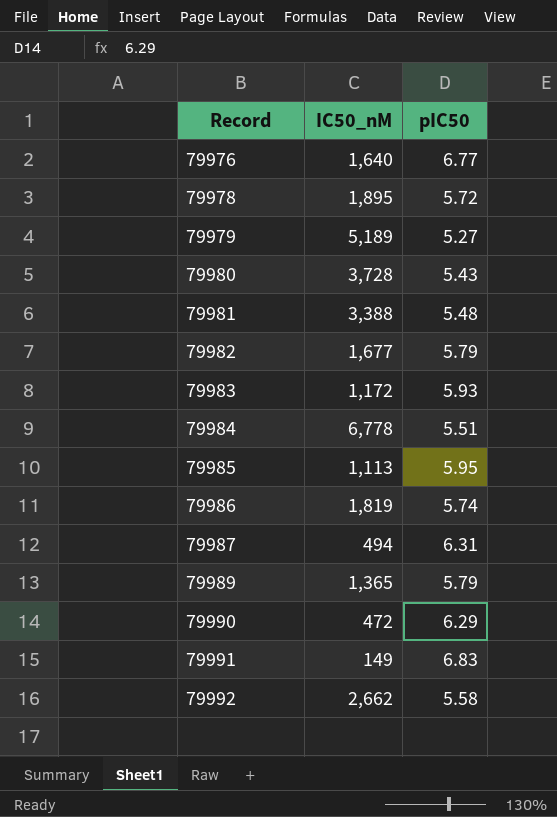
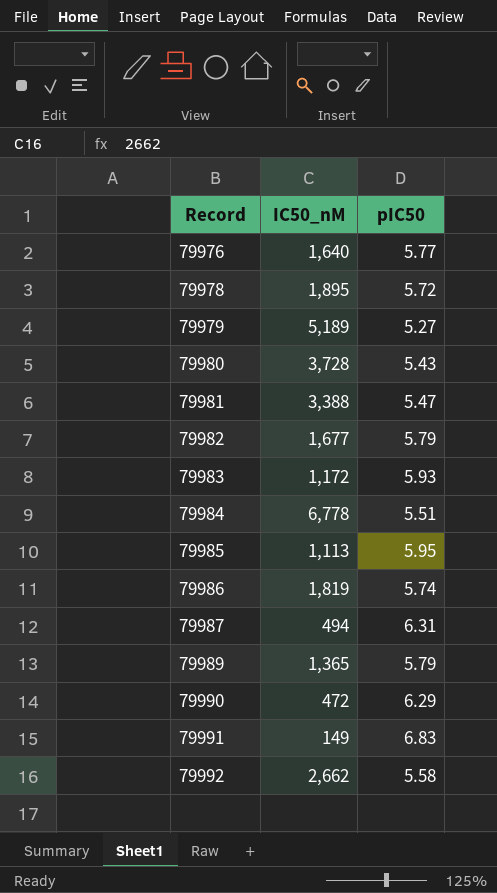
79976 | pIC50: 6.77 -> 5.77
79981 | pIC50: 5.48 -> 5.47

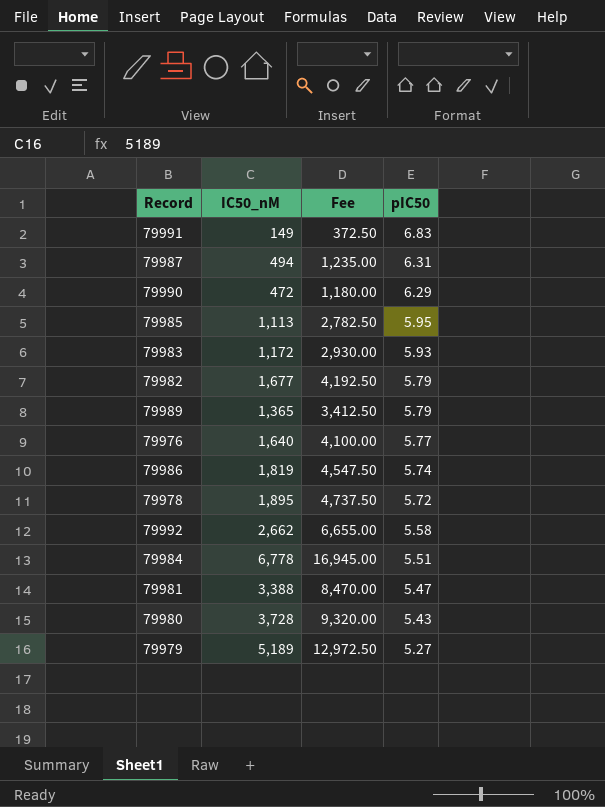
row order: Record ascending -> pIC50 descending
column Fee | formula: none -> [IC50_nM] * 2.5

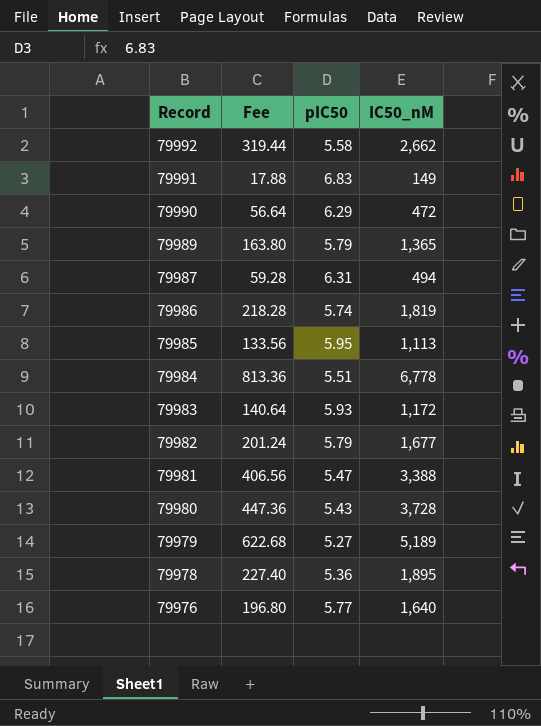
row order: pIC50 descending -> Record descending
column Fee | formula: [IC50_nM] * 2.5 -> [IC50_nM] * 0.12
column IC50_nM | position: 2 -> 4
79978 | pIC50: 5.72 -> 5.36

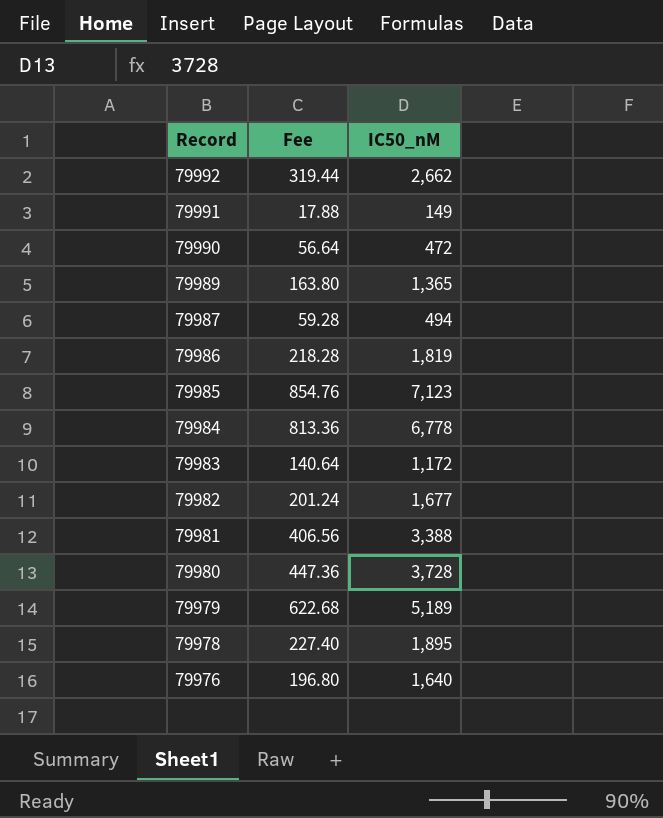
column pIC50 | position: 3 -> none
79985 | Fee: 133.56 -> 854.76
79985 | IC50_nM: 1,113 -> 7,123

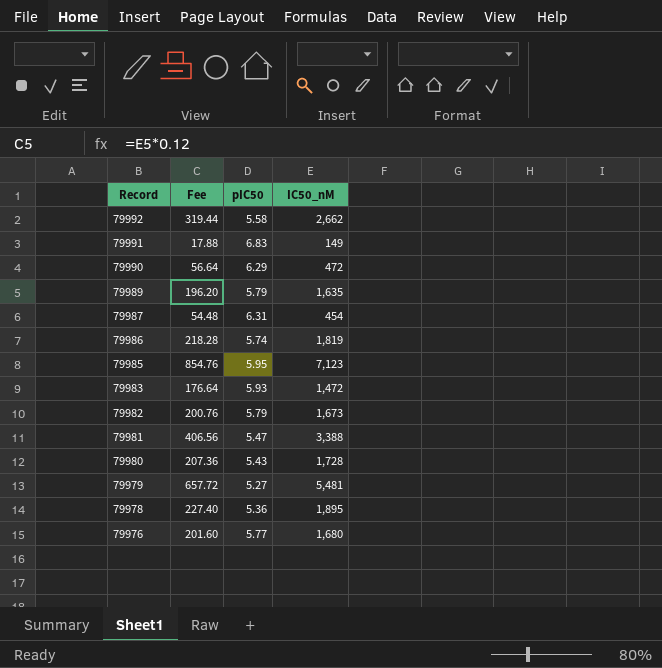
column pIC50 | position: none -> 3
row 79984: 813.36 | 6,778 -> none
79989 | Fee: 163.80 -> 196.20
79989 | IC50_nM: 1,365 -> 1,635
79987 | Fee: 59.28 -> 54.48
79987 | IC50_nM: 494 -> 454
79983 | Fee: 140.64 -> 176.64
79983 | IC50_nM: 1,172 -> 1,472
79982 | Fee: 201.24 -> 200.76
79982 | IC50_nM: 1,677 -> 1,673
79980 | Fee: 447.36 -> 207.36
79980 | IC50_nM: 3,728 -> 1,728
79979 | Fee: 622.68 -> 657.72
79979 | IC50_nM: 5,189 -> 5,481
79976 | Fee: 196.80 -> 201.60
79976 | IC50_nM: 1,640 -> 1,680

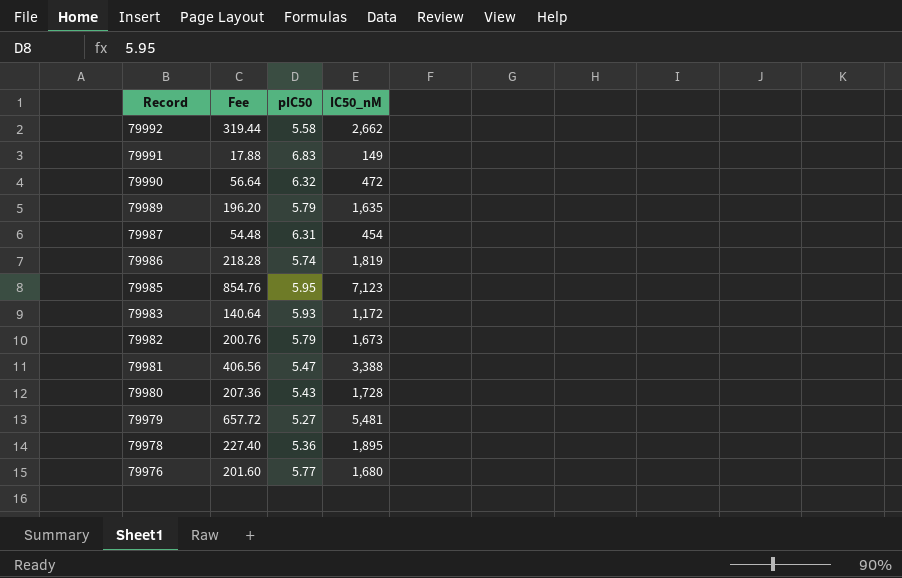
79990 | pIC50: 6.29 -> 6.32
79983 | Fee: 176.64 -> 140.64
79983 | IC50_nM: 1,472 -> 1,172

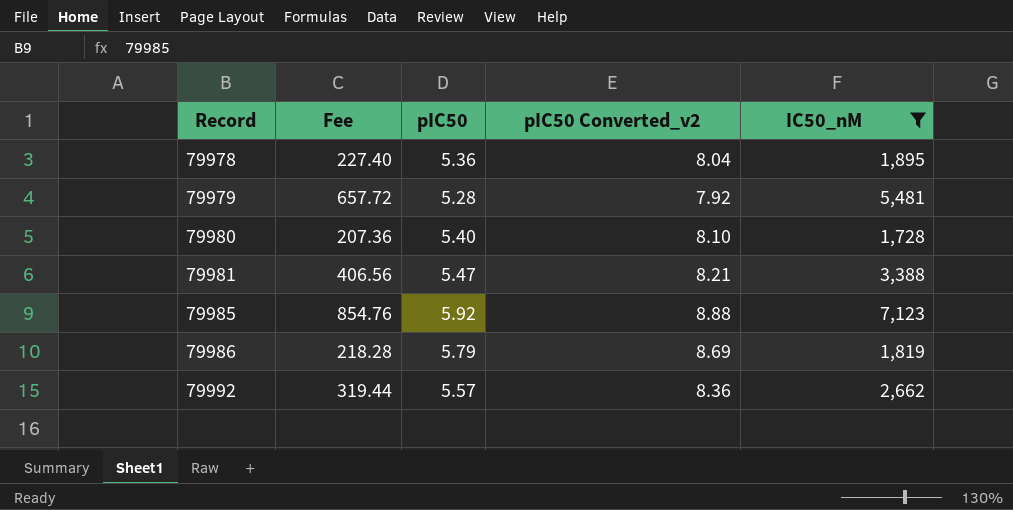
filter: none -> IC50_nM >= 1,728
row order: Record descending -> Record ascending
column pIC50 Converted_v2 | formula: none -> [pIC50] * 1.5
79979 | pIC50: 5.27 -> 5.28
79980 | pIC50: 5.43 -> 5.40
79985 | pIC50: 5.95 -> 5.92
79986 | pIC50: 5.74 -> 5.79
79992 | pIC50: 5.58 -> 5.57

